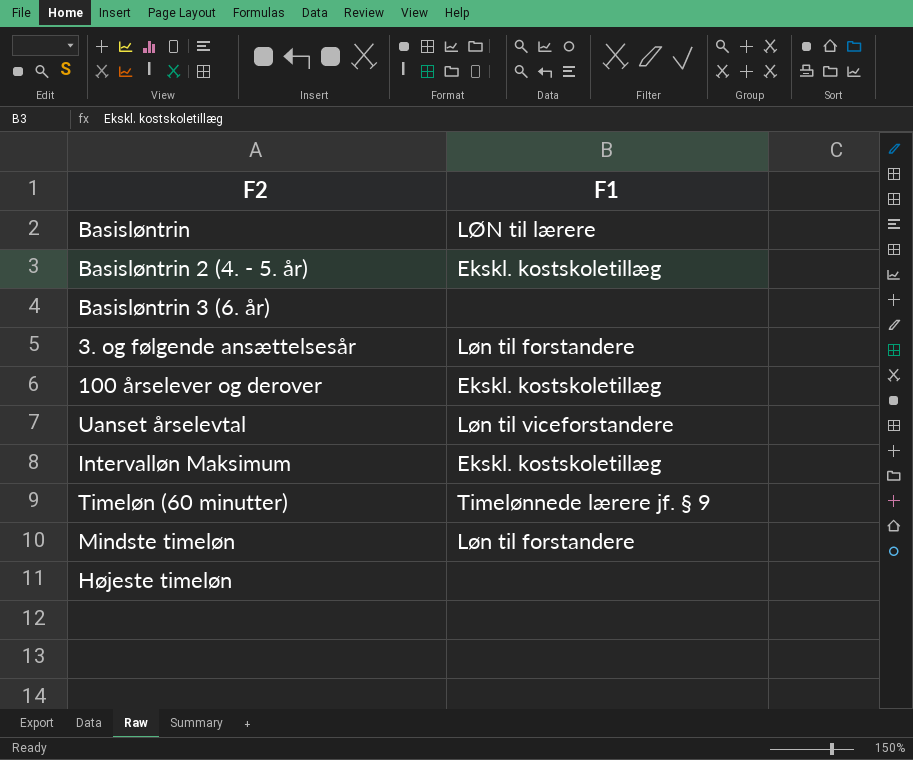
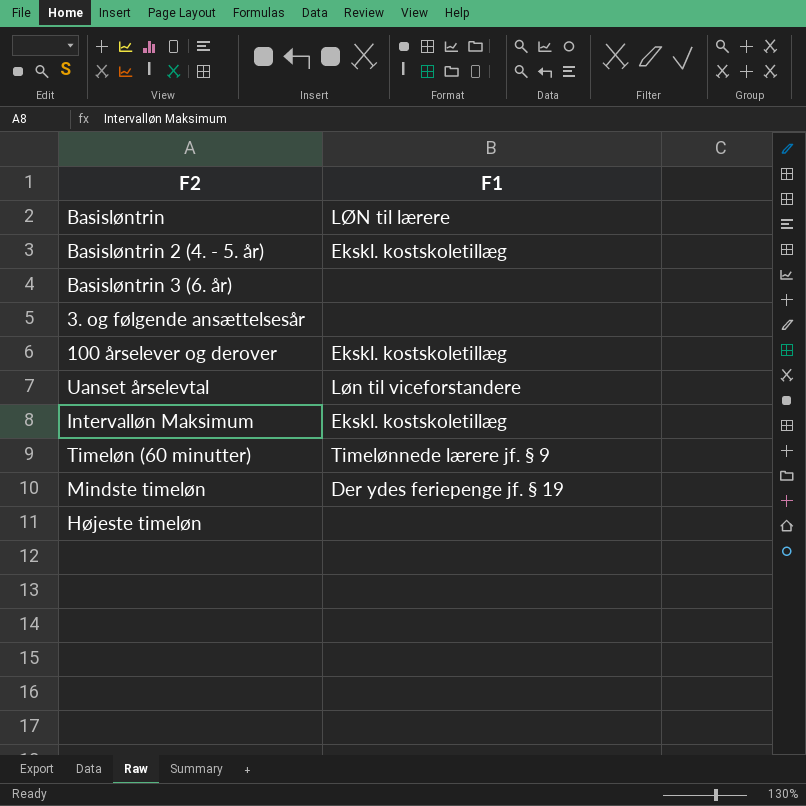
3. og følgende ansættelsesår | F1: Løn til forstandere -> none
Mindste timeløn | F1: Løn til forstandere -> Der ydes feriepenge jf. § 19

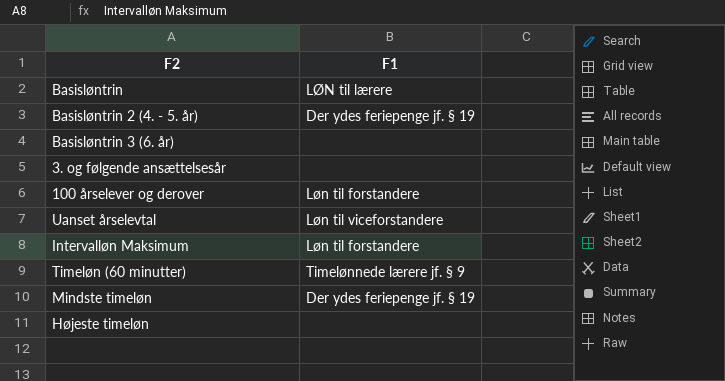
Basisløntrin 2 (4. - 5. år) | F1: Ekskl. kostskoletillæg -> Der ydes feriepenge jf. § 19
100 årselever og derover | F1: Ekskl. kostskoletillæg -> Løn til forstandere
Intervalløn Maksimum | F1: Ekskl. kostskoletillæg -> Løn til forstandere

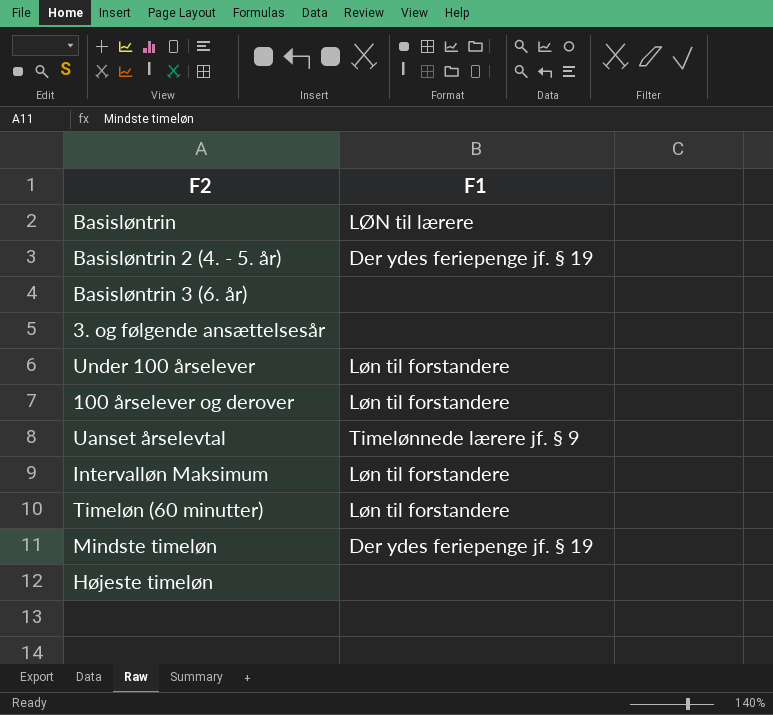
row Under 100 årselever: none -> Løn til forstandere
Uanset årselevtal | F1: Løn til viceforstandere -> Timelønnede lærere jf. § 9
Timeløn (60 minutter) | F1: Timelønnede lærere jf. § 9 -> Løn til forstandere

